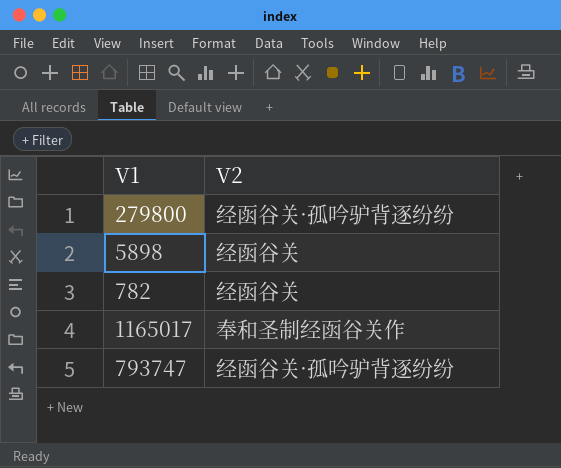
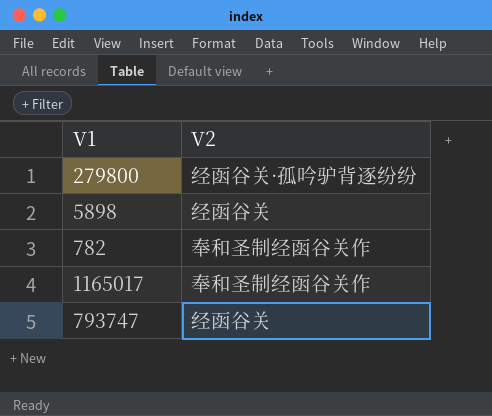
782 | V2: 经函谷关 -> 奉和圣制经函谷关作
793747 | V2: 经函谷关·孤吟驴背逐纷纷 -> 经函谷关

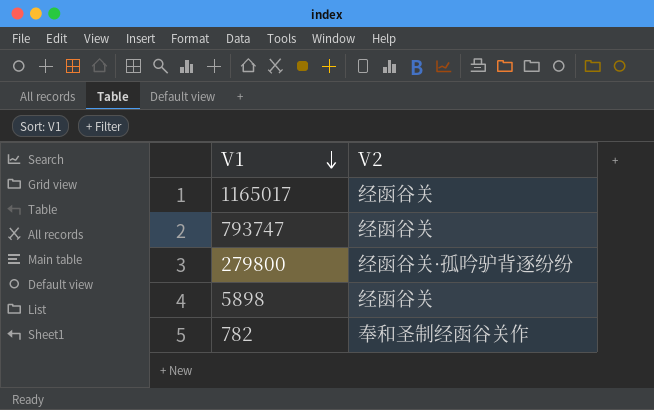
row order: none -> V1 descending
1165017 | V2: 奉和圣制经函谷关作 -> 经函谷关

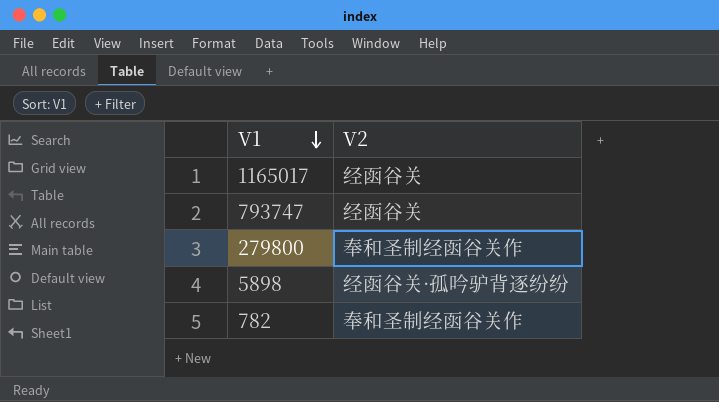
279800 | V2: 经函谷关·孤吟驴背逐纷纷 -> 奉和圣制经函谷关作
5898 | V2: 经函谷关 -> 经函谷关·孤吟驴背逐纷纷

